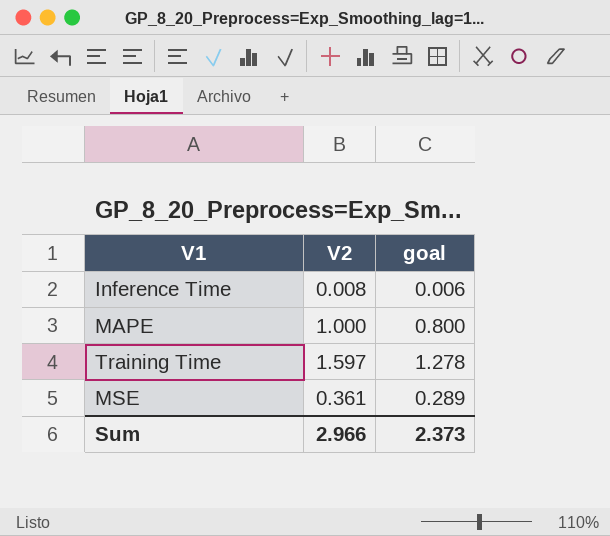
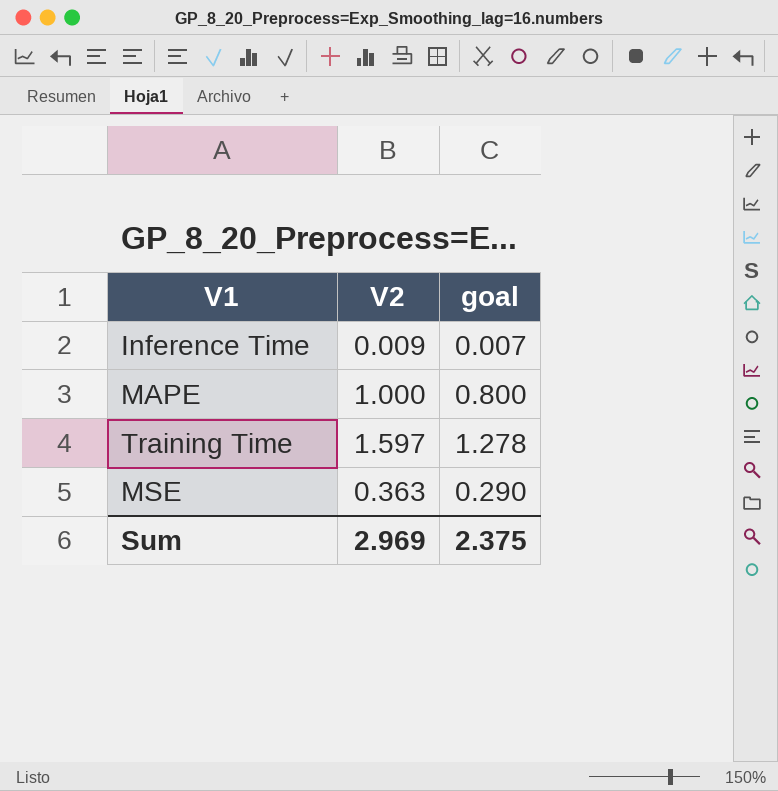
Inference Time | V2: 0.008 -> 0.009
Inference Time | goal: 0.006 -> 0.007
MSE | V2: 0.361 -> 0.363
MSE | goal: 0.289 -> 0.290
Sum | V2: 2.966 -> 2.969
Sum | goal: 2.373 -> 2.375

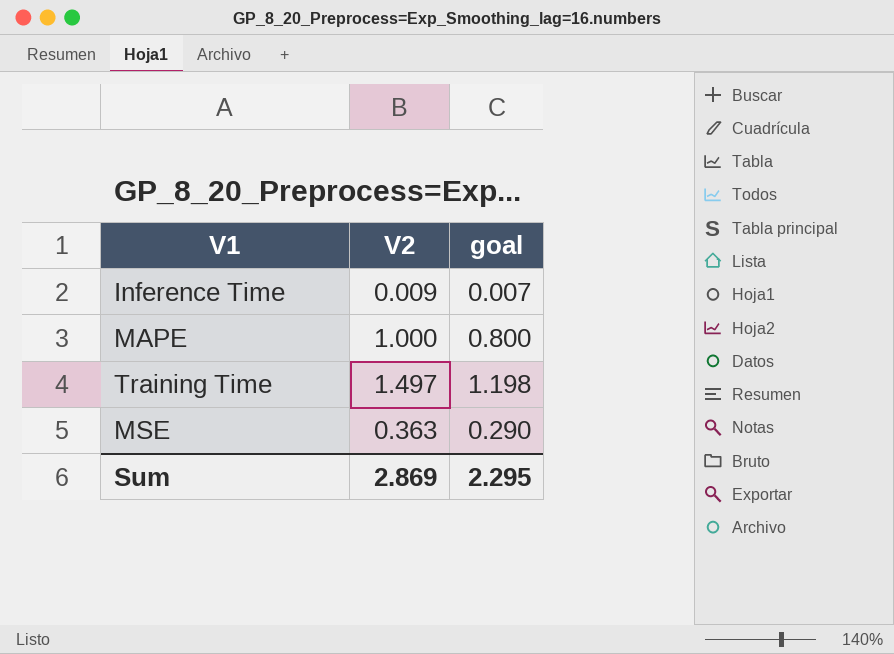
Training Time | V2: 1.597 -> 1.497
Training Time | goal: 1.278 -> 1.198
Sum | V2: 2.969 -> 2.869
Sum | goal: 2.375 -> 2.295

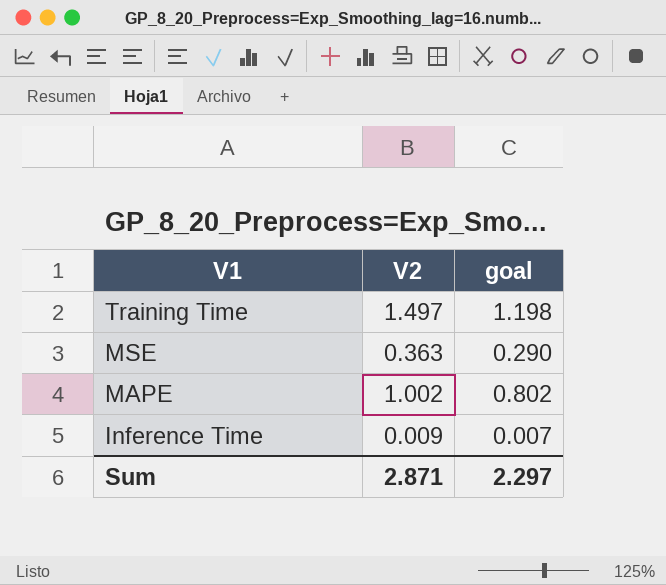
row order: none -> V1 descending
MAPE | V2: 1.000 -> 1.002
MAPE | goal: 0.800 -> 0.802
Sum | V2: 2.869 -> 2.871
Sum | goal: 2.295 -> 2.297

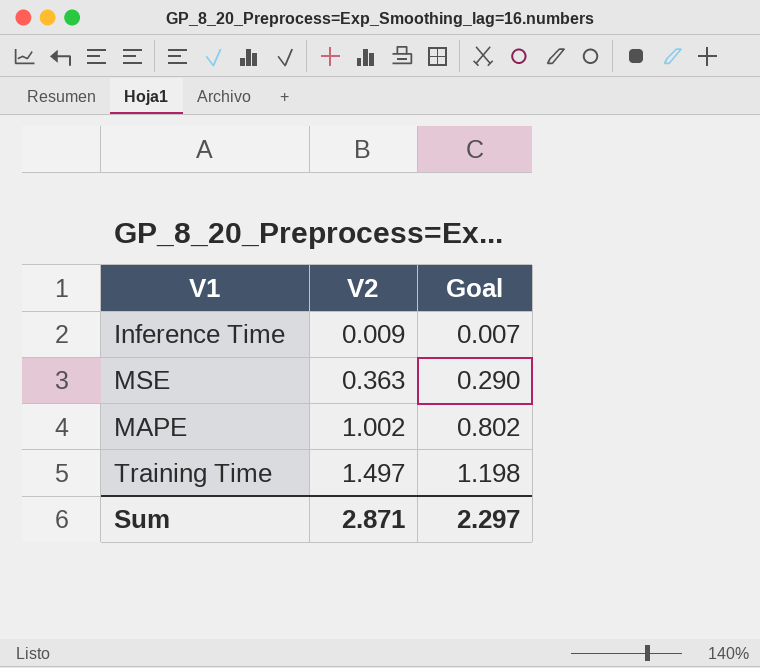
row order: V1 descending -> V2 ascending
column name: goal -> Goal

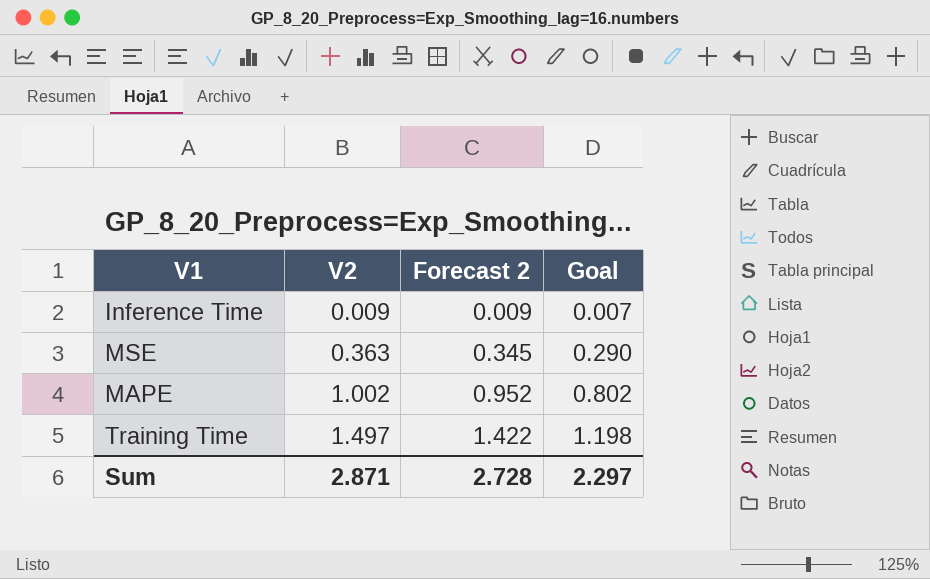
column Forecast 2 | formula: none -> [V2] * 0.95

